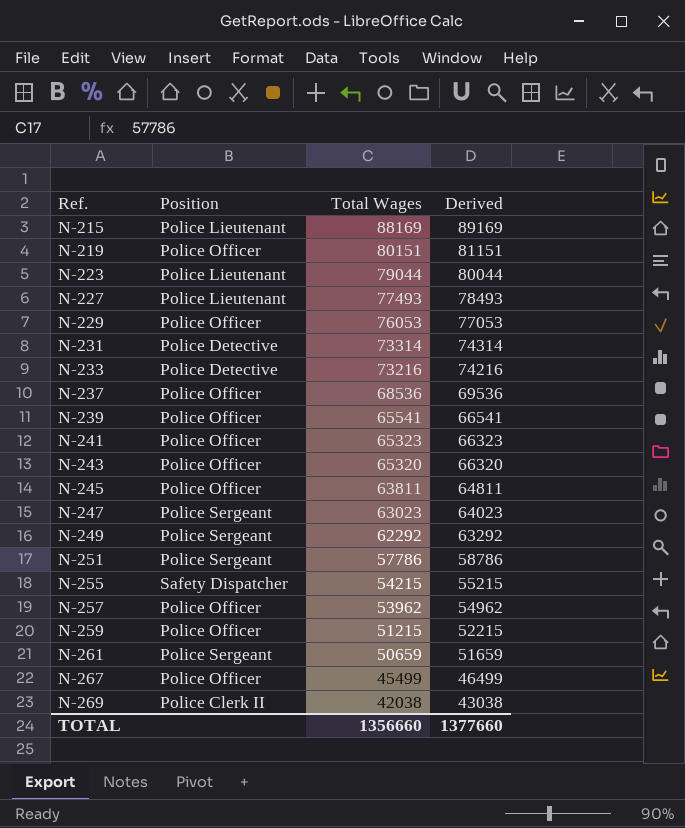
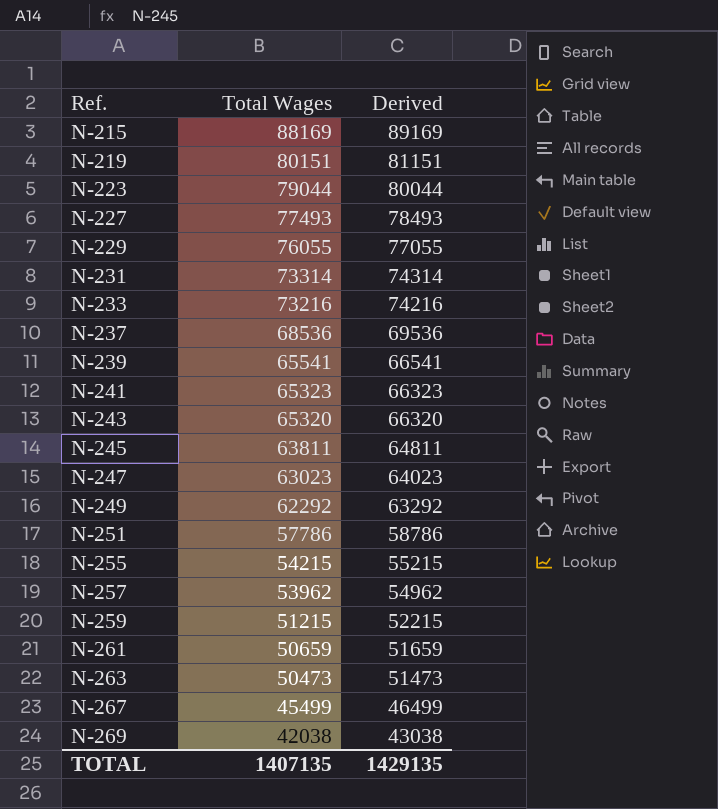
column Position | position: 2 -> none
N-229 | Total Wages: 76053 -> 76055
N-229 | Derived: 77053 -> 77055
row N-263: none -> 50473 | 51473
TOTAL | Total Wages: 1356660 -> 1407135
TOTAL | Derived: 1377660 -> 1429135

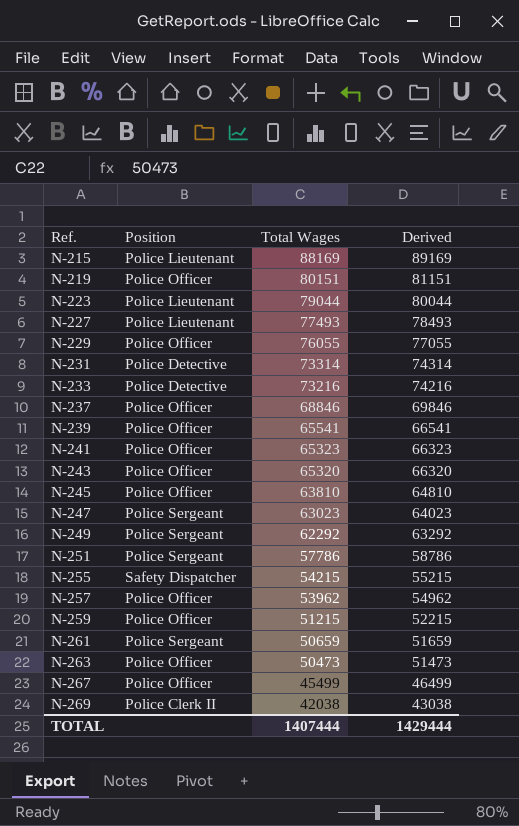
column Position | position: none -> 2
N-237 | Total Wages: 68536 -> 68846
N-237 | Derived: 69536 -> 69846
N-245 | Total Wages: 63811 -> 63810
N-245 | Derived: 64811 -> 64810
TOTAL | Total Wages: 1407135 -> 1407444
TOTAL | Derived: 1429135 -> 1429444

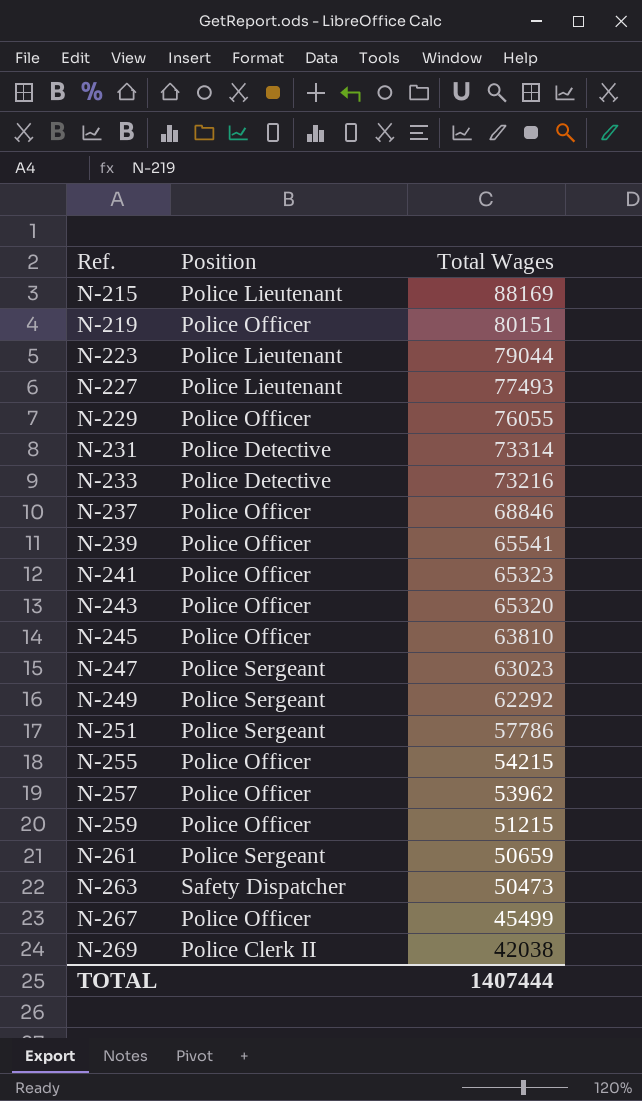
column Derived | formula: [Total Wages] + 1000 -> none
N-255 | Position: Safety Dispatcher -> Police Officer
N-263 | Position: Police Officer -> Safety Dispatcher

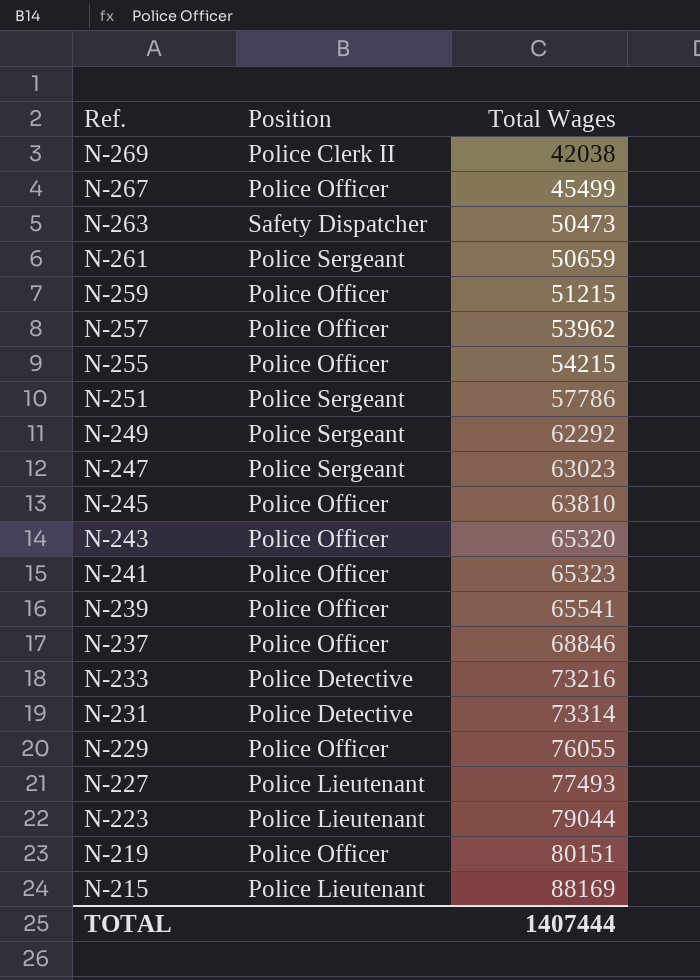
row order: Ref. ascending -> Ref. descending

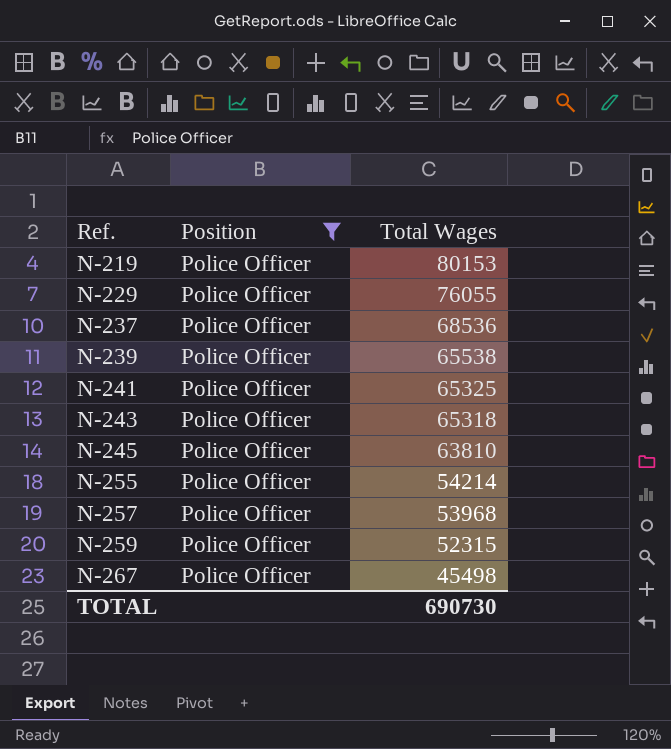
filter: none -> Position = Police Officer
row order: Ref. descending -> Ref. ascending
N-219 | Total Wages: 80151 -> 80153
N-237 | Total Wages: 68846 -> 68536
N-239 | Total Wages: 65541 -> 65538
N-241 | Total Wages: 65323 -> 65325
N-243 | Total Wages: 65320 -> 65318
N-255 | Total Wages: 54215 -> 54214
N-257 | Total Wages: 53962 -> 53968
N-259 | Total Wages: 51215 -> 52315
N-267 | Total Wages: 45499 -> 45498
TOTAL | Total Wages: 1407444 -> 690730

